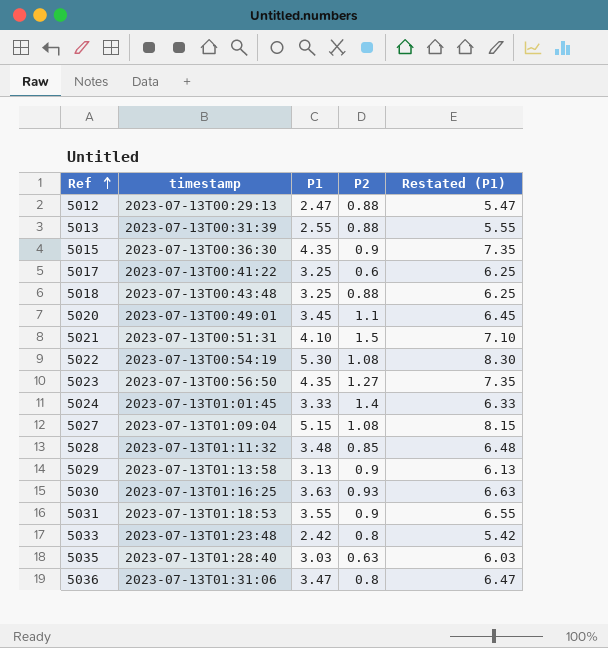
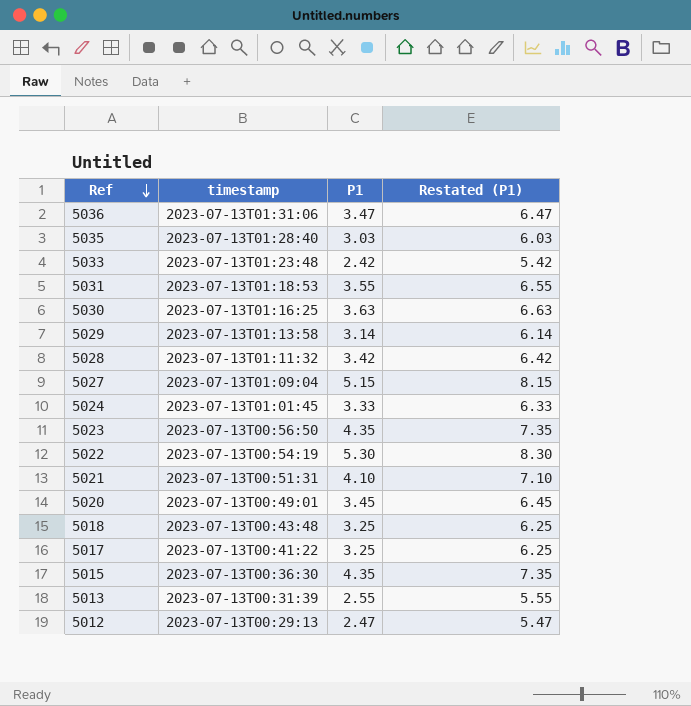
row order: Ref ascending -> Ref descending
column P2 | position: 4 -> none
5029 | P1: 3.13 -> 3.14
5029 | Restated (P1): 6.13 -> 6.14
5028 | P1: 3.48 -> 3.42
5028 | Restated (P1): 6.48 -> 6.42

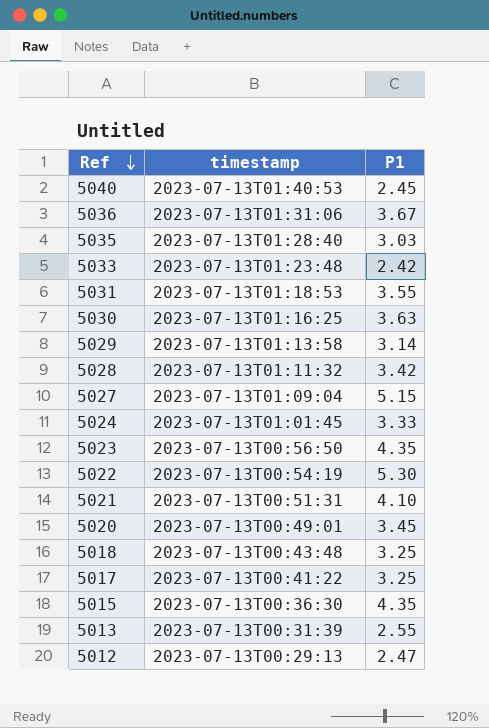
column Restated (P1) | formula: [P1] + 3 -> none
row 5040: none -> 2023-07-13T01:40:53 | 2.45
5036 | P1: 3.47 -> 3.67

